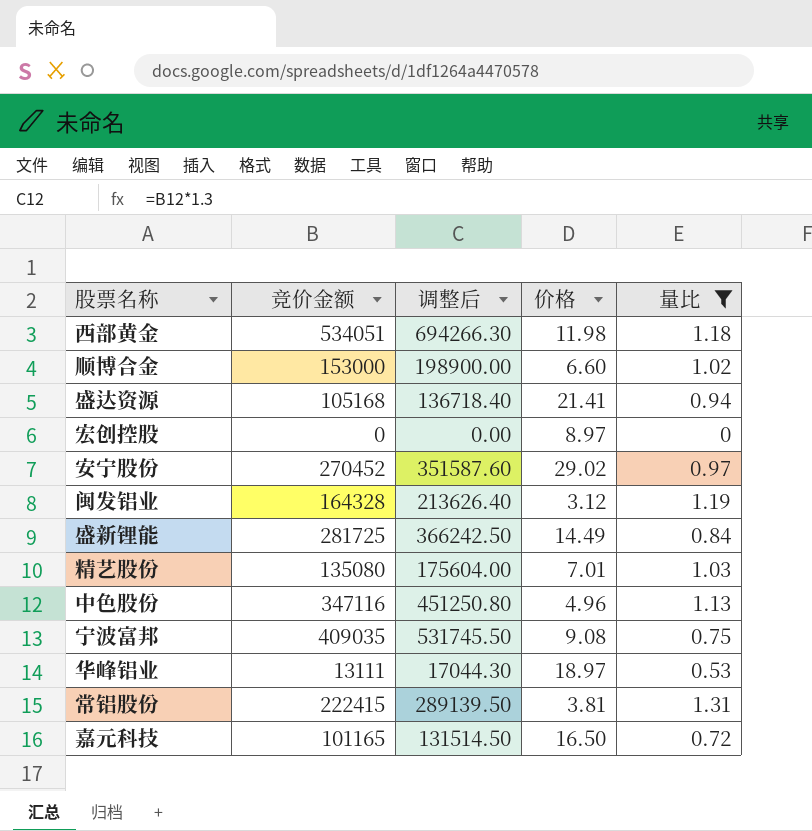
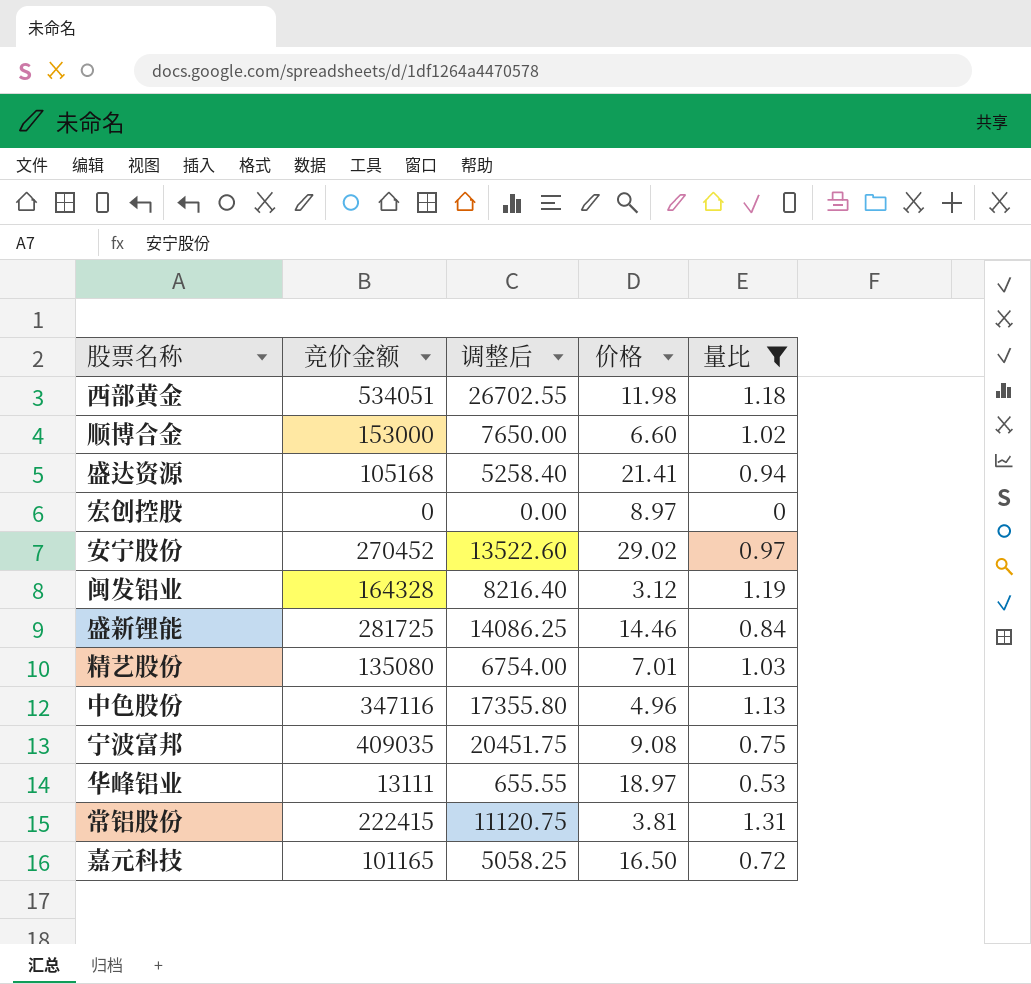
column 调整后 | formula: [竞价金额] * 1.3 -> [竞价金额] * 0.05
盛新锂能 | 价格: 14.49 -> 14.46

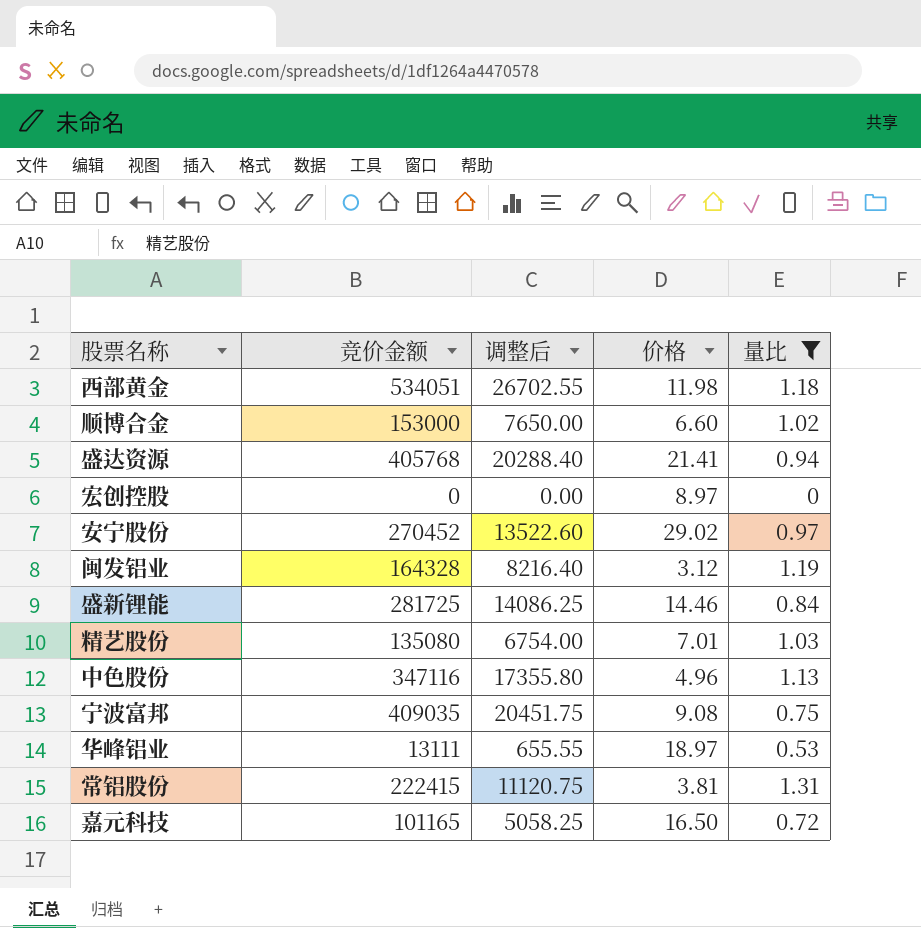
盛达资源 | 竞价金额: 105168 -> 405768
盛达资源 | 调整后: 5258.40 -> 20288.40

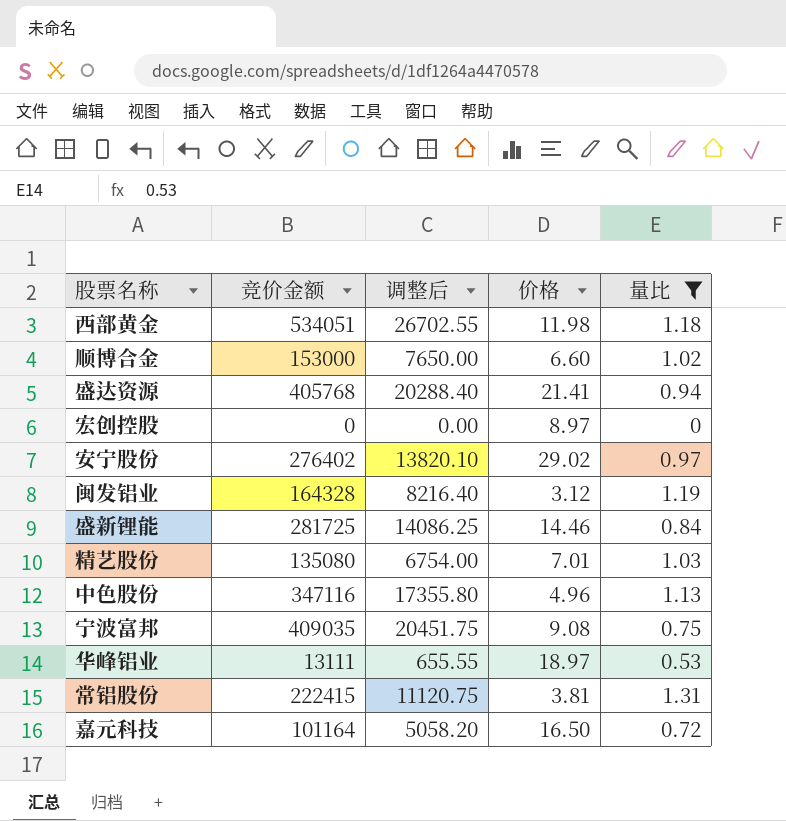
安宁股份 | 竞价金额: 270452 -> 276402
安宁股份 | 调整后: 13522.60 -> 13820.10
嘉元科技 | 竞价金额: 101165 -> 101164
嘉元科技 | 调整后: 5058.25 -> 5058.20

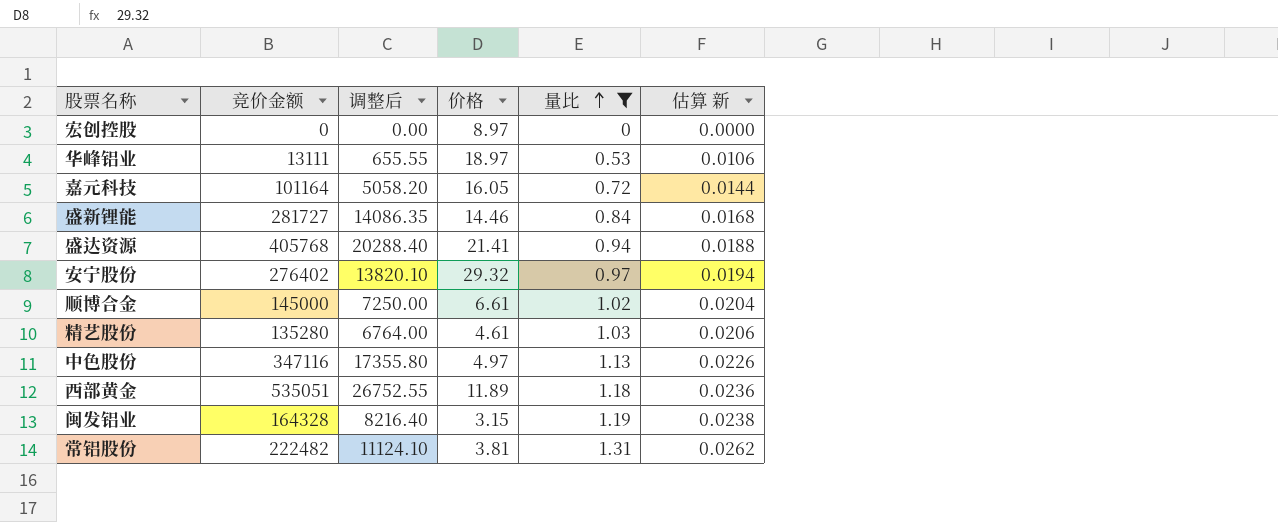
row order: none -> 量比 ascending
column 估算 新 | formula: none -> [量比] * 0.02
row 宁波富邦: 409035 | 20451.75 | 9.08 | 0.75 -> none
嘉元科技 | 价格: 16.50 -> 16.05
盛新锂能 | 竞价金额: 281725 -> 281727
盛新锂能 | 调整后: 14086.25 -> 14086.35
安宁股份 | 价格: 29.02 -> 29.32
顺博合金 | 竞价金额: 153000 -> 145000
顺博合金 | 调整后: 7650.00 -> 7250.00
顺博合金 | 价格: 6.60 -> 6.61
精艺股份 | 竞价金额: 135080 -> 135280
精艺股份 | 调整后: 6754.00 -> 6764.00
精艺股份 | 价格: 7.01 -> 4.61
中色股份 | 价格: 4.96 -> 4.97
西部黄金 | 竞价金额: 534051 -> 535051
西部黄金 | 调整后: 26702.55 -> 26752.55
西部黄金 | 价格: 11.98 -> 11.89
闽发铝业 | 价格: 3.12 -> 3.15
常铝股份 | 竞价金额: 222415 -> 222482
常铝股份 | 调整后: 11120.75 -> 11124.10

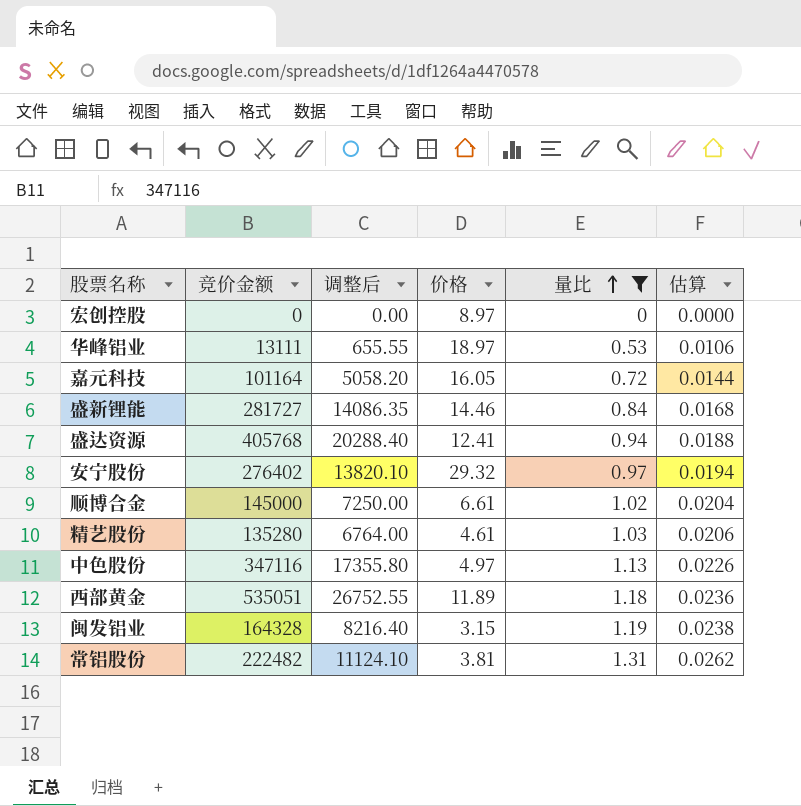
column name: 估算 新 -> 估算
盛达资源 | 价格: 21.41 -> 12.41

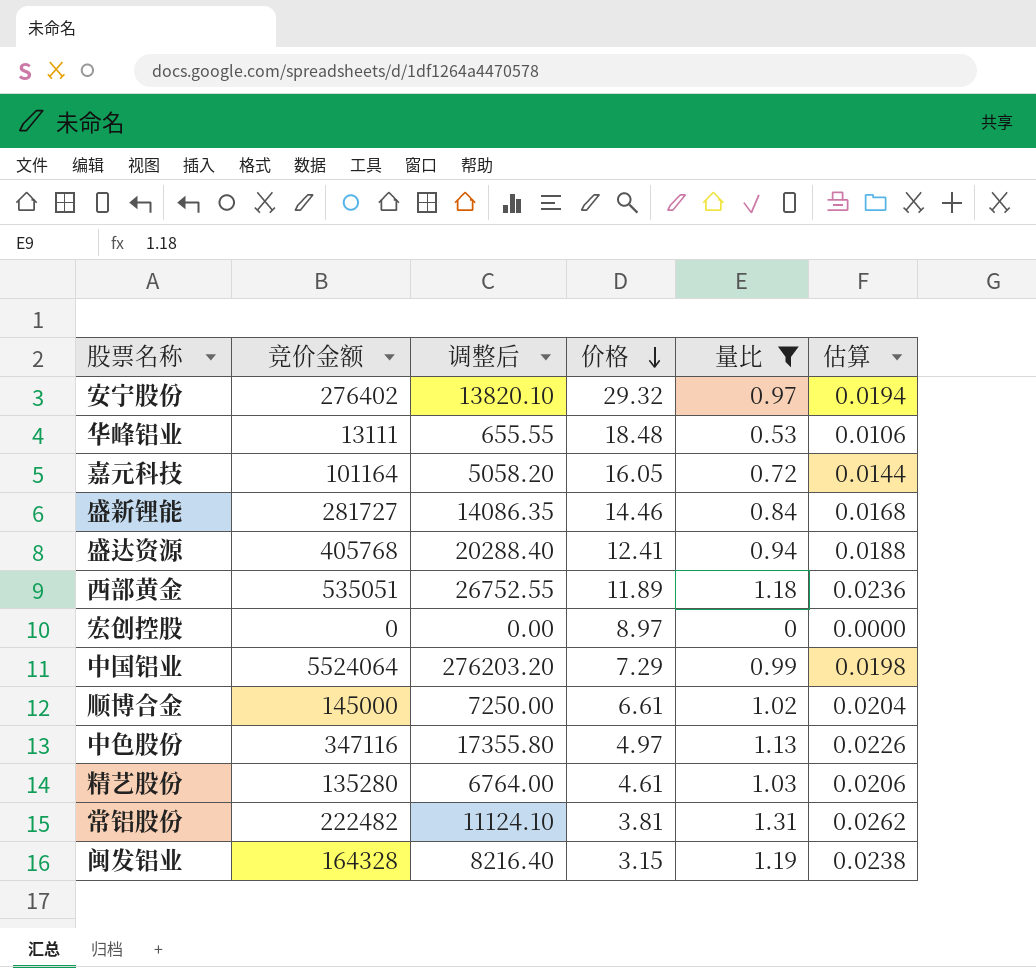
row order: 量比 ascending -> 价格 descending
华峰铝业 | 价格: 18.97 -> 18.48
row 中国铝业: none -> 5524064 | 276203.20 | 7.29 | 0.99 | 0.0198

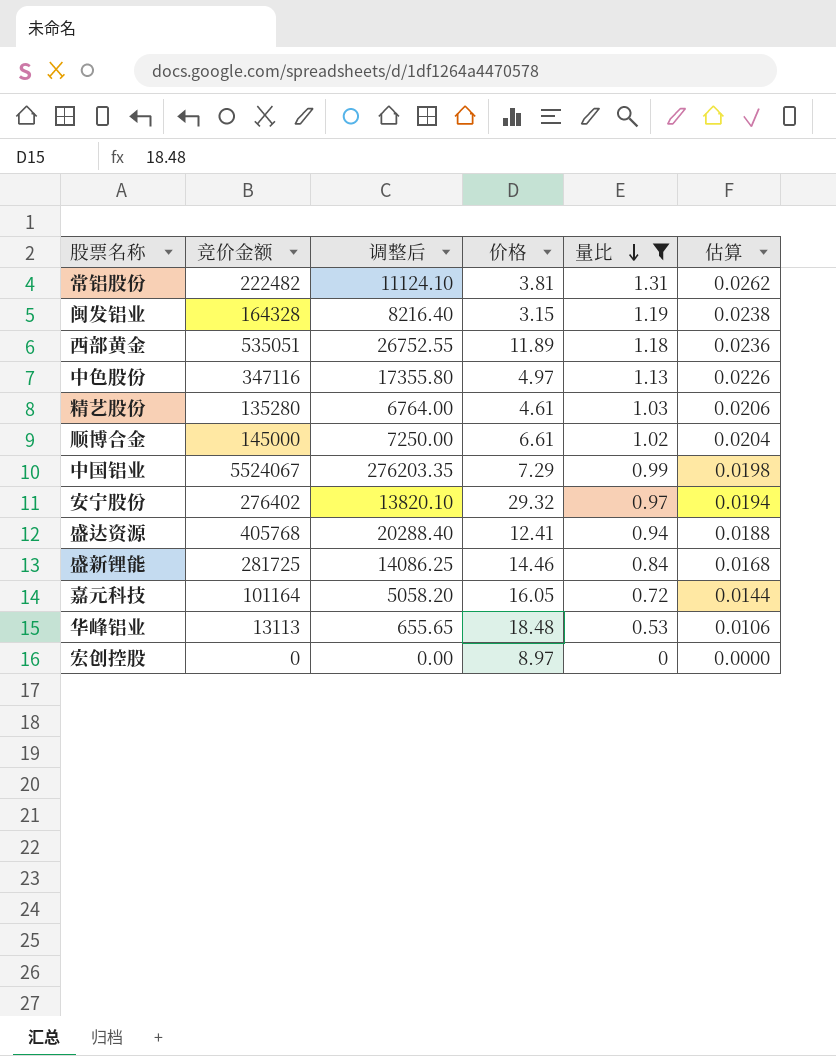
row order: 价格 descending -> 量比 descending
中国铝业 | 竞价金额: 5524064 -> 5524067
中国铝业 | 调整后: 276203.20 -> 276203.35
盛新锂能 | 竞价金额: 281727 -> 281725
盛新锂能 | 调整后: 14086.35 -> 14086.25
华峰铝业 | 竞价金额: 13111 -> 13113
华峰铝业 | 调整后: 655.55 -> 655.65

